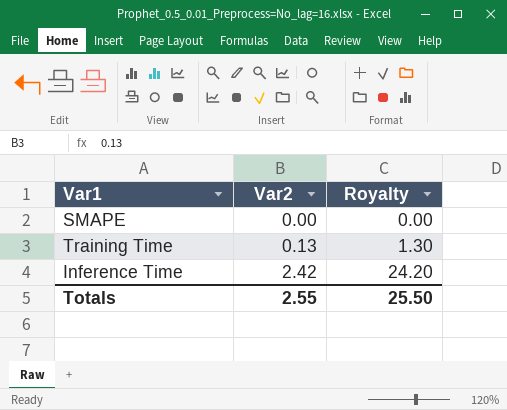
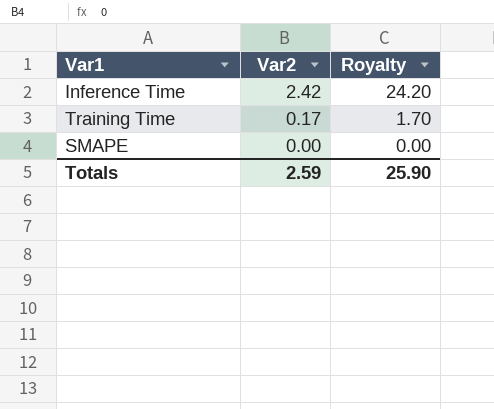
row order: Var2 ascending -> Var2 descending
Training Time | Var2: 0.13 -> 0.17
Training Time | Royalty: 1.30 -> 1.70
Totals | Var2: 2.55 -> 2.59
Totals | Royalty: 25.50 -> 25.90

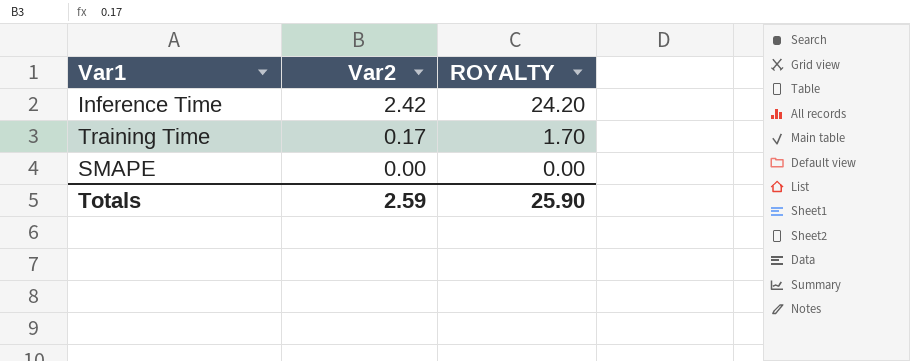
column name: Royalty -> ROYALTY

